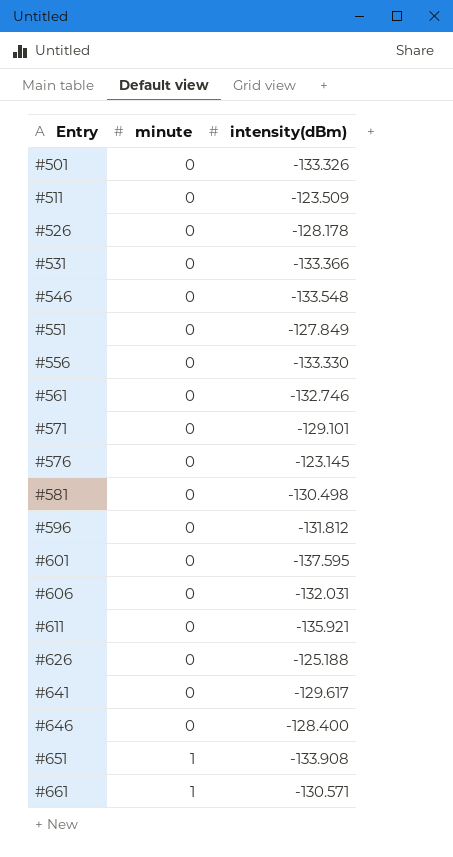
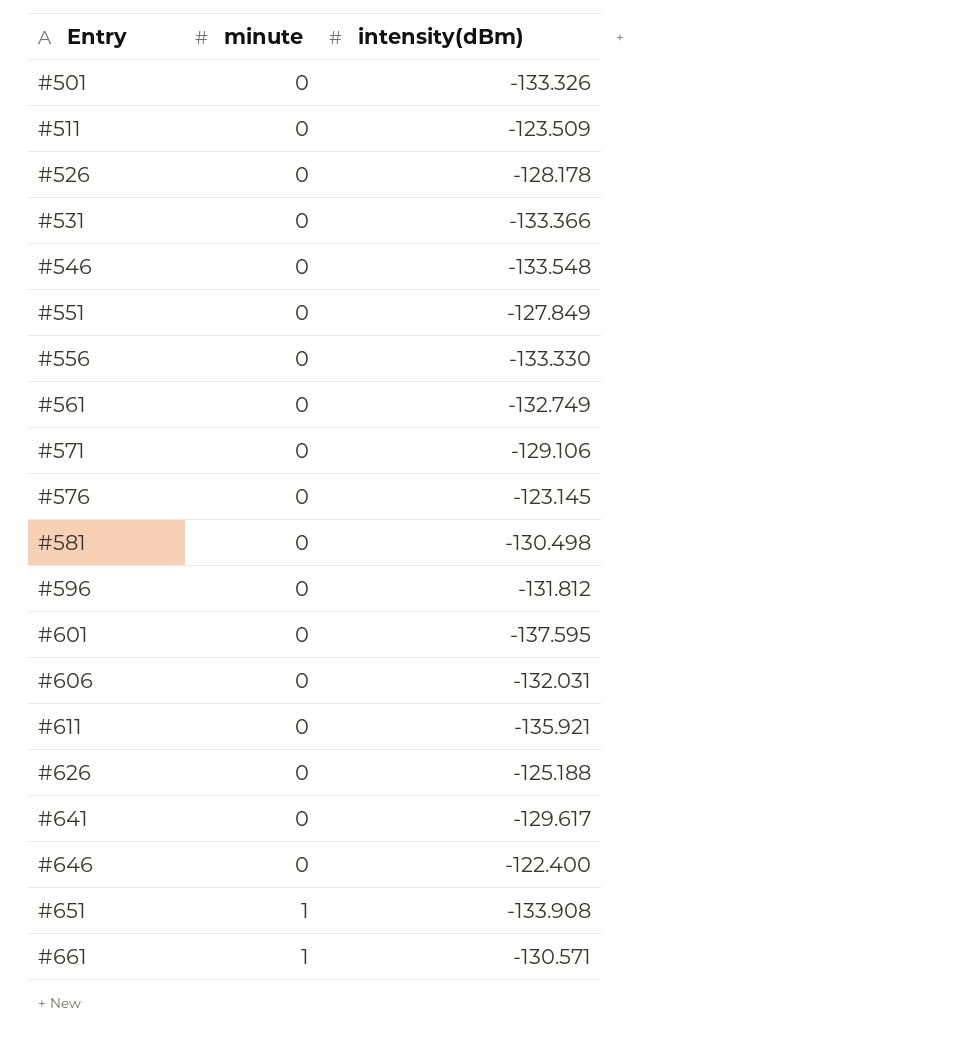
#561 | intensity(dBm): -132.746 -> -132.749
#571 | intensity(dBm): -129.101 -> -129.106
#646 | intensity(dBm): -128.400 -> -122.400

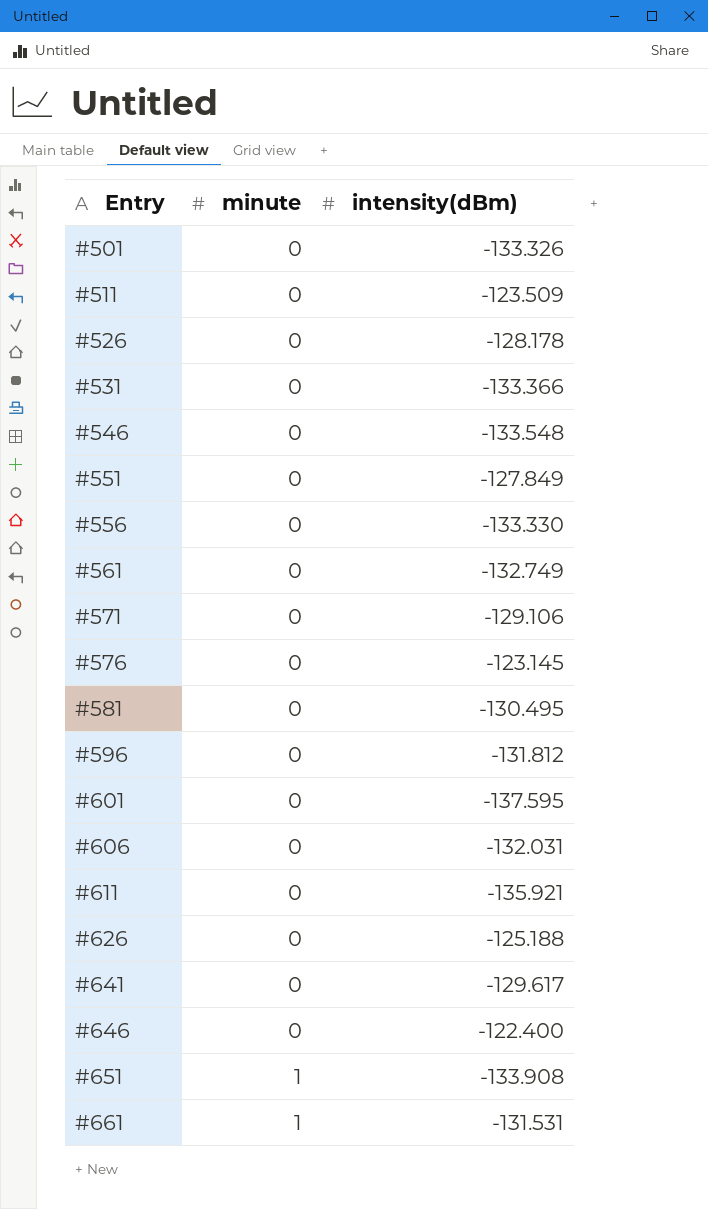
#581 | intensity(dBm): -130.498 -> -130.495
#661 | intensity(dBm): -130.571 -> -131.531

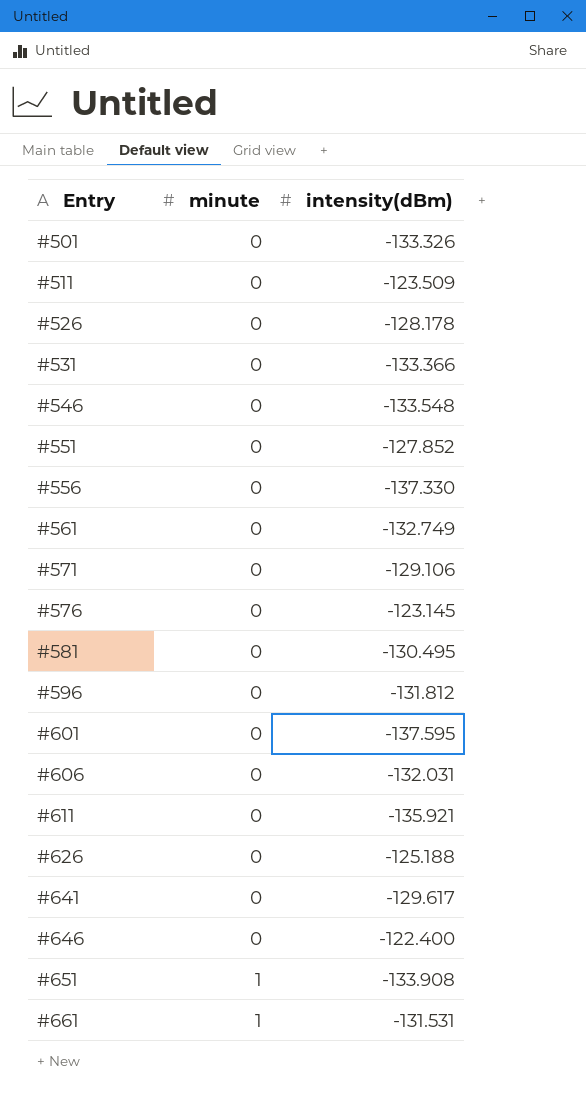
#551 | intensity(dBm): -127.849 -> -127.852
#556 | intensity(dBm): -133.330 -> -137.330

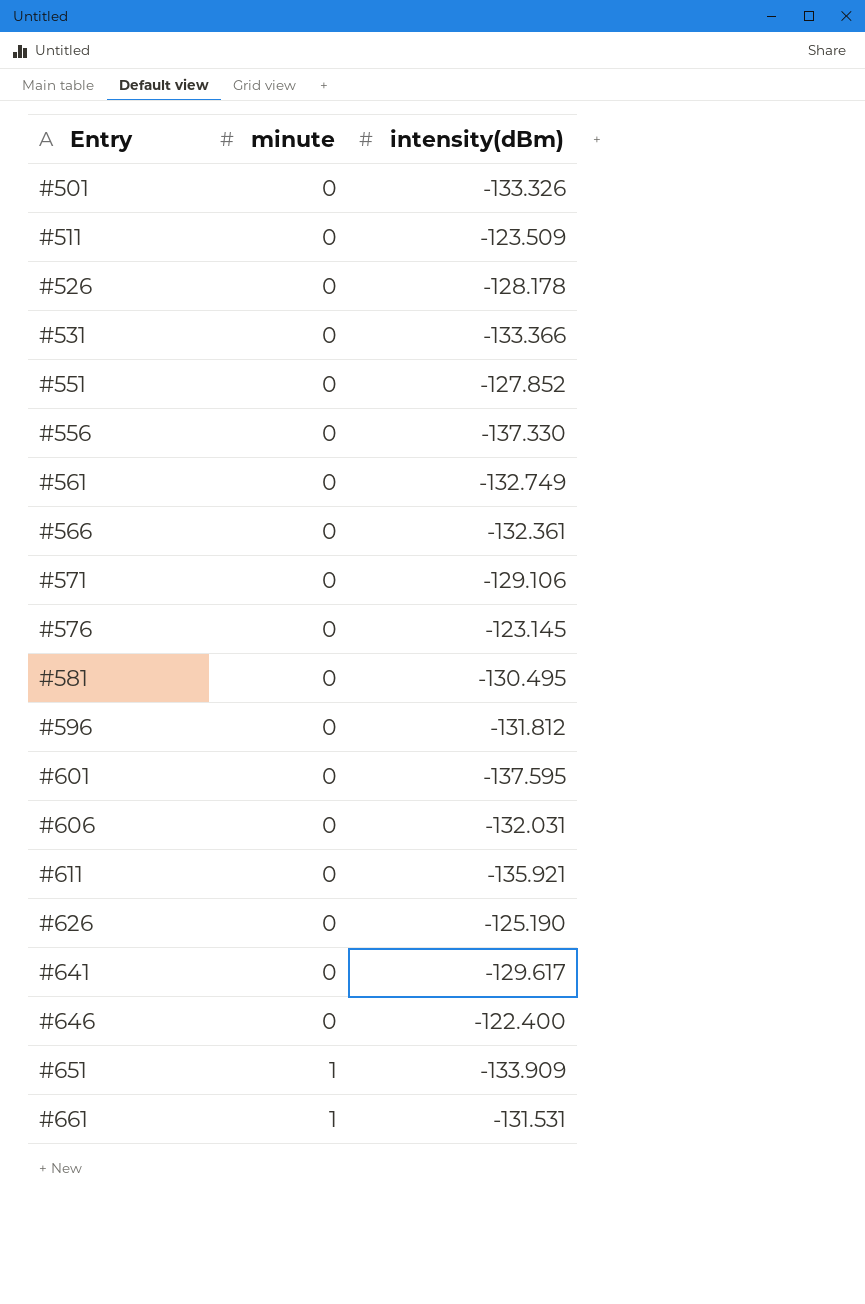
row #546: 0 | -133.548 -> none
row #566: none -> 0 | -132.361
#626 | intensity(dBm): -125.188 -> -125.190
#651 | intensity(dBm): -133.908 -> -133.909

